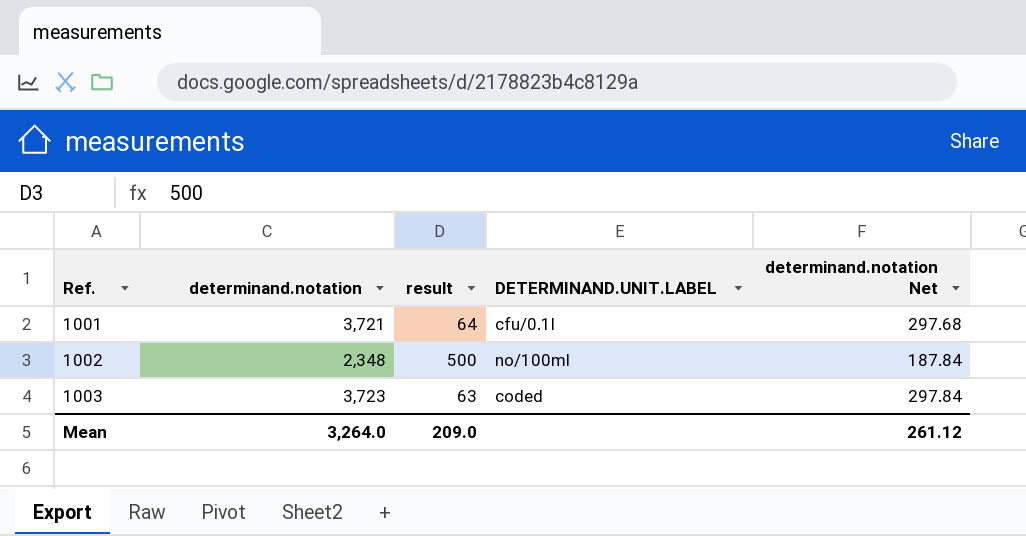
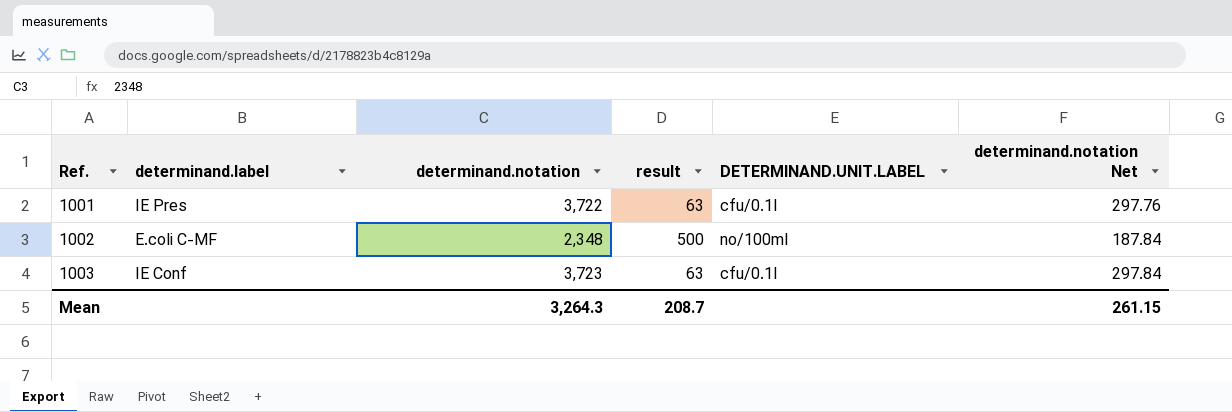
column determinand.label | position: none -> 2
1001 | determinand.notation: 3,721 -> 3,722
1001 | result: 64 -> 63
1001 | determinand.notation Net: 297.68 -> 297.76
1003 | DETERMINAND.UNIT.LABEL: coded -> cfu/0.1l
Mean | determinand.notation: 3,264.0 -> 3,264.3
Mean | result: 209.0 -> 208.7
Mean | determinand.notation Net: 261.12 -> 261.15

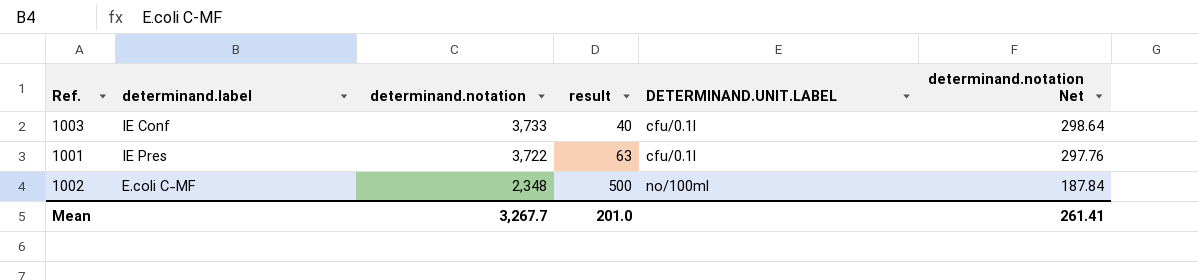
row order: Ref. ascending -> determinand.notation descending
1003 | determinand.notation: 3,723 -> 3,733
1003 | result: 63 -> 40
1003 | determinand.notation Net: 297.84 -> 298.64
Mean | determinand.notation: 3,264.3 -> 3,267.7
Mean | result: 208.7 -> 201.0
Mean | determinand.notation Net: 261.15 -> 261.41

